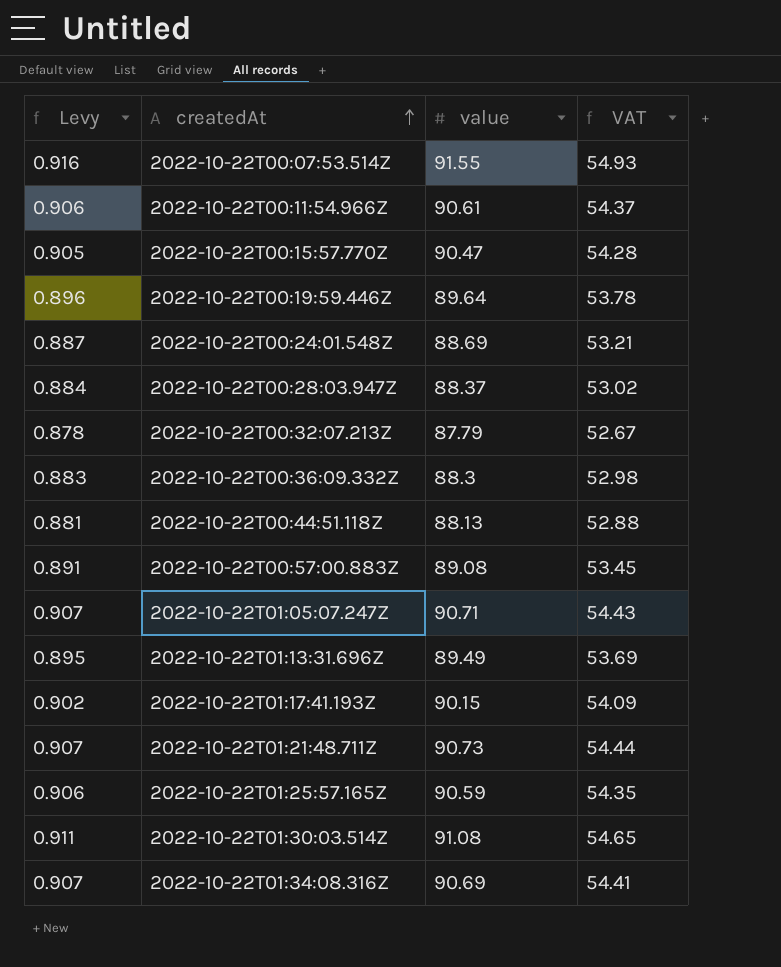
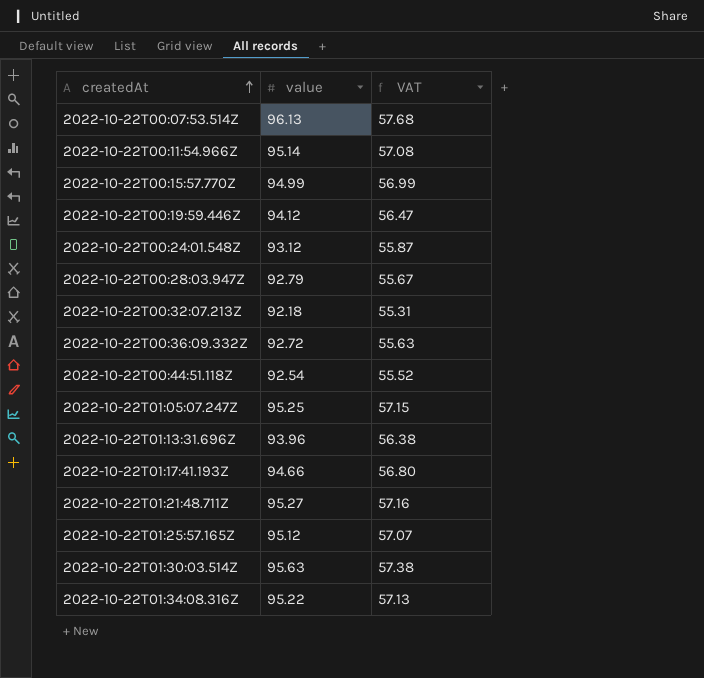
column Levy | formula: [value] * 0.01 -> none
row 2022-10-22T00:57:00.883Z: 0.891 | 89.08 | 53.45 -> none
2022-10-22T00:07:53.514Z | value: 91.55 -> 96.13
2022-10-22T00:07:53.514Z | VAT: 54.93 -> 57.68
2022-10-22T00:11:54.966Z | value: 90.61 -> 95.14
2022-10-22T00:11:54.966Z | VAT: 54.37 -> 57.08
2022-10-22T00:15:57.770Z | value: 90.47 -> 94.99
2022-10-22T00:15:57.770Z | VAT: 54.28 -> 56.99
2022-10-22T00:19:59.446Z | value: 89.64 -> 94.12
2022-10-22T00:19:59.446Z | VAT: 53.78 -> 56.47
2022-10-22T00:24:01.548Z | value: 88.69 -> 93.12
2022-10-22T00:24:01.548Z | VAT: 53.21 -> 55.87
2022-10-22T00:28:03.947Z | value: 88.37 -> 92.79
2022-10-22T00:28:03.947Z | VAT: 53.02 -> 55.67
2022-10-22T00:32:07.213Z | value: 87.79 -> 92.18
2022-10-22T00:32:07.213Z | VAT: 52.67 -> 55.31
2022-10-22T00:36:09.332Z | value: 88.3 -> 92.72
2022-10-22T00:36:09.332Z | VAT: 52.98 -> 55.63
2022-10-22T00:44:51.118Z | value: 88.13 -> 92.54
2022-10-22T00:44:51.118Z | VAT: 52.88 -> 55.52
2022-10-22T01:05:07.247Z | value: 90.71 -> 95.25
2022-10-22T01:05:07.247Z | VAT: 54.43 -> 57.15
2022-10-22T01:13:31.696Z | value: 89.49 -> 93.96
2022-10-22T01:13:31.696Z | VAT: 53.69 -> 56.38
2022-10-22T01:17:41.193Z | value: 90.15 -> 94.66
2022-10-22T01:17:41.193Z | VAT: 54.09 -> 56.80
2022-10-22T01:21:48.711Z | value: 90.73 -> 95.27
2022-10-22T01:21:48.711Z | VAT: 54.44 -> 57.16
2022-10-22T01:25:57.165Z | value: 90.59 -> 95.12
2022-10-22T01:25:57.165Z | VAT: 54.35 -> 57.07
2022-10-22T01:30:03.514Z | value: 91.08 -> 95.63
2022-10-22T01:30:03.514Z | VAT: 54.65 -> 57.38
2022-10-22T01:34:08.316Z | value: 90.69 -> 95.22
2022-10-22T01:34:08.316Z | VAT: 54.41 -> 57.13

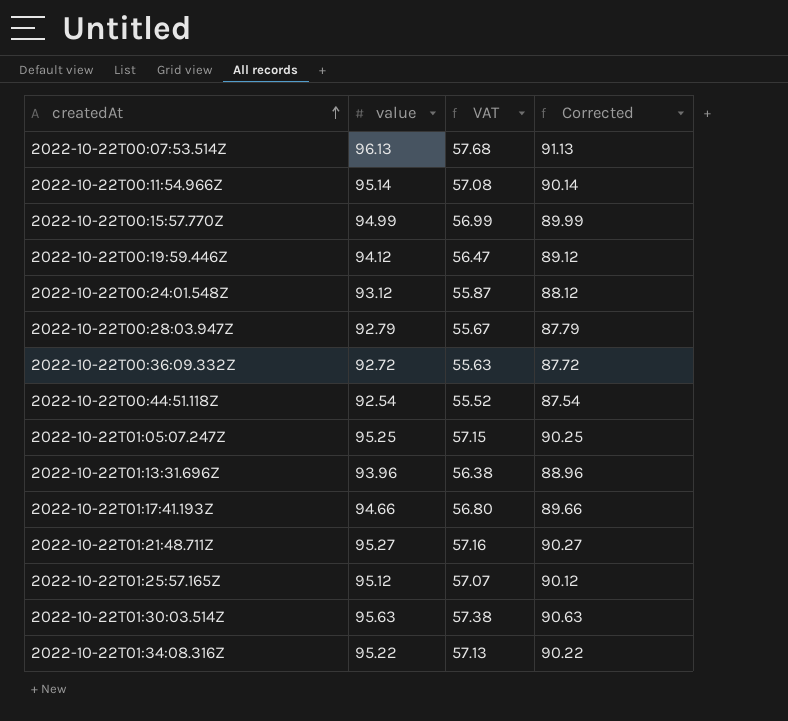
column Corrected | formula: none -> [value] - 5
row 2022-10-22T00:32:07.213Z: 92.18 | 55.31 -> none

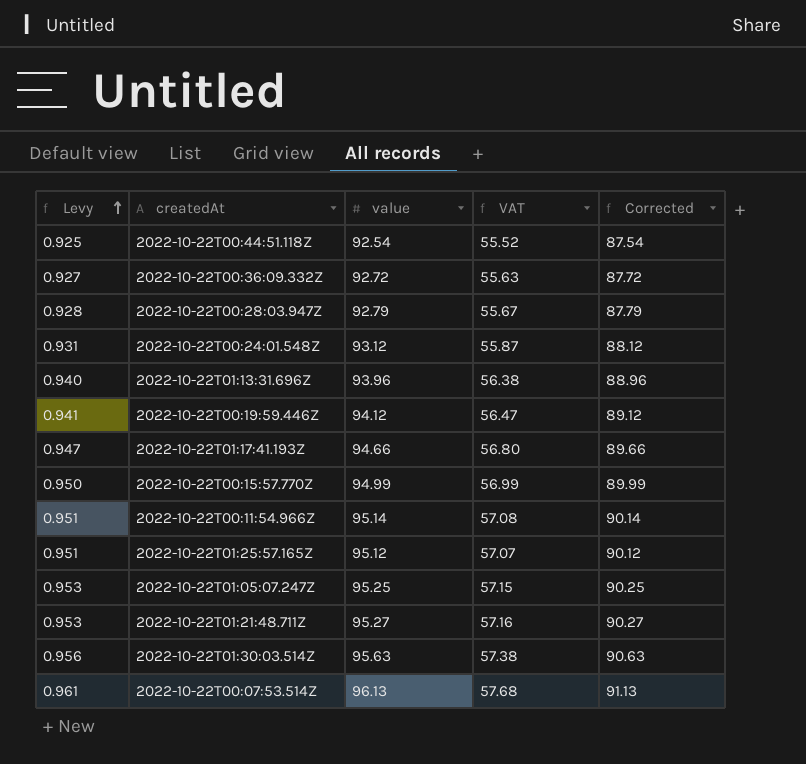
row order: createdAt ascending -> Levy ascending
column Levy | formula: none -> [value] * 0.01
row 2022-10-22T01:34:08.316Z: 95.22 | 57.13 | 90.22 -> none

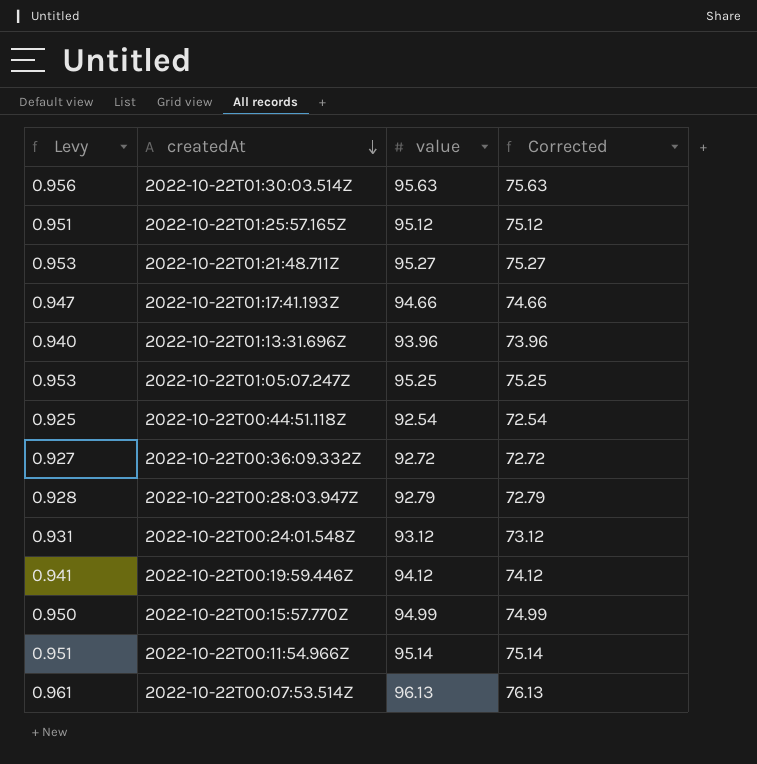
row order: Levy ascending -> createdAt descending
column VAT | formula: [value] * 0.6 -> none
column Corrected | formula: [value] - 5 -> [value] - 20

